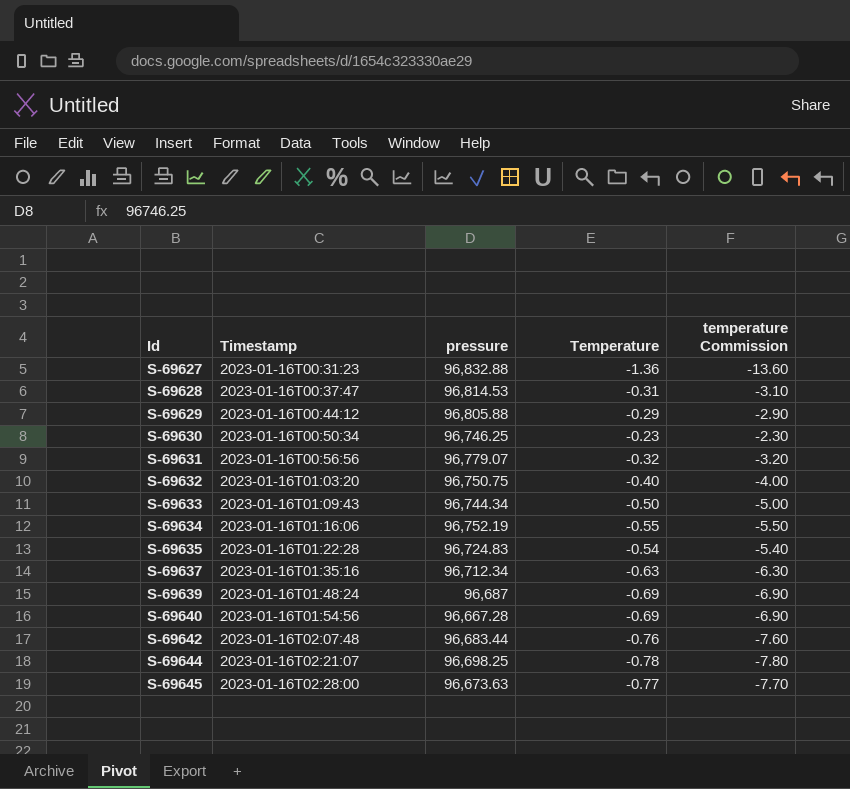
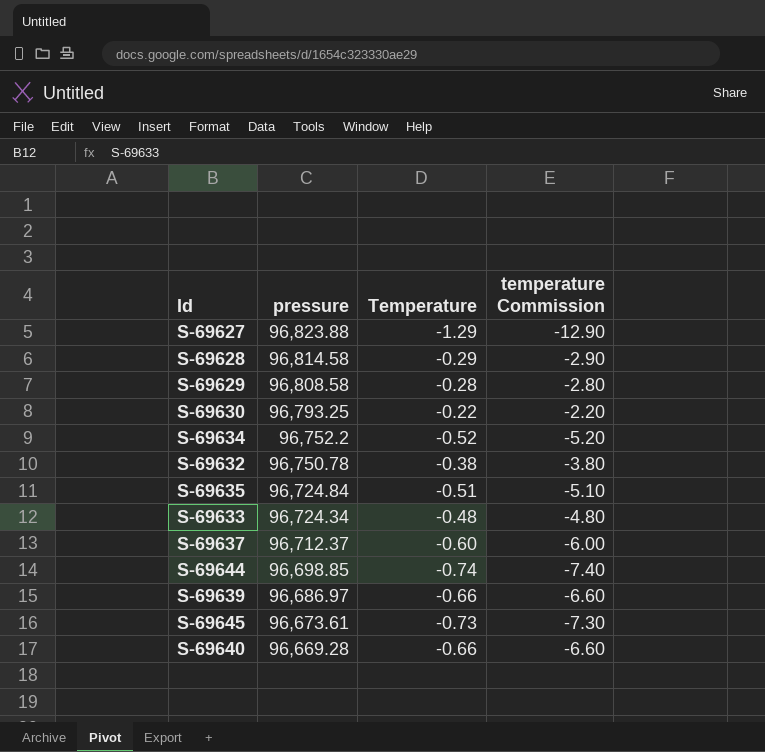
row order: Id ascending -> pressure descending
column Timestamp | position: 2 -> none
row S-69631: 2023-01-16T00:56:56 | 96,779.07 | -0.32 | -3.20 -> none
row S-69642: 2023-01-16T02:07:48 | 96,683.44 | -0.76 | -7.60 -> none
S-69627 | pressure: 96,832.88 -> 96,823.88
S-69627 | Temperature: -1.36 -> -1.29
S-69627 | temperature Commission: -13.60 -> -12.90
S-69628 | pressure: 96,814.53 -> 96,814.58
S-69628 | Temperature: -0.31 -> -0.29
S-69628 | temperature Commission: -3.10 -> -2.90
S-69629 | pressure: 96,805.88 -> 96,808.58
S-69629 | Temperature: -0.29 -> -0.28
S-69629 | temperature Commission: -2.90 -> -2.80
S-69630 | pressure: 96,746.25 -> 96,793.25
S-69630 | Temperature: -0.23 -> -0.22
S-69630 | temperature Commission: -2.30 -> -2.20
S-69634 | pressure: 96,752.19 -> 96,752.2
S-69634 | Temperature: -0.55 -> -0.52
S-69634 | temperature Commission: -5.50 -> -5.20
S-69632 | pressure: 96,750.75 -> 96,750.78
S-69632 | Temperature: -0.40 -> -0.38
S-69632 | temperature Commission: -4.00 -> -3.80
S-69635 | pressure: 96,724.83 -> 96,724.84
S-69635 | Temperature: -0.54 -> -0.51
S-69635 | temperature Commission: -5.40 -> -5.10
S-69633 | pressure: 96,744.34 -> 96,724.34
S-69633 | Temperature: -0.50 -> -0.48
S-69633 | temperature Commission: -5.00 -> -4.80
S-69637 | pressure: 96,712.34 -> 96,712.37
S-69637 | Temperature: -0.63 -> -0.60
S-69637 | temperature Commission: -6.30 -> -6.00
S-69644 | pressure: 96,698.25 -> 96,698.85
S-69644 | Temperature: -0.78 -> -0.74
S-69644 | temperature Commission: -7.80 -> -7.40
S-69639 | pressure: 96,687 -> 96,686.97
S-69639 | Temperature: -0.69 -> -0.66
S-69639 | temperature Commission: -6.90 -> -6.60
S-69645 | pressure: 96,673.63 -> 96,673.61
S-69645 | Temperature: -0.77 -> -0.73
S-69645 | temperature Commission: -7.70 -> -7.30
S-69640 | pressure: 96,667.28 -> 96,669.28
S-69640 | Temperature: -0.69 -> -0.66
S-69640 | temperature Commission: -6.90 -> -6.60

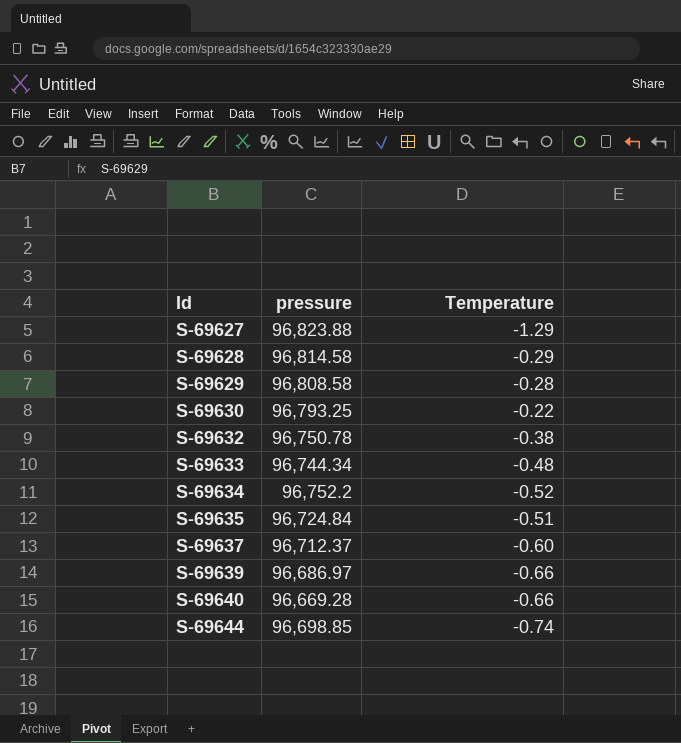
row order: pressure descending -> Id ascending
column temperature Commission | formula: [Temperature] * 10 -> none
row S-69645: 96,673.61 | -0.73 | -7.30 -> none
S-69633 | pressure: 96,724.34 -> 96,744.34

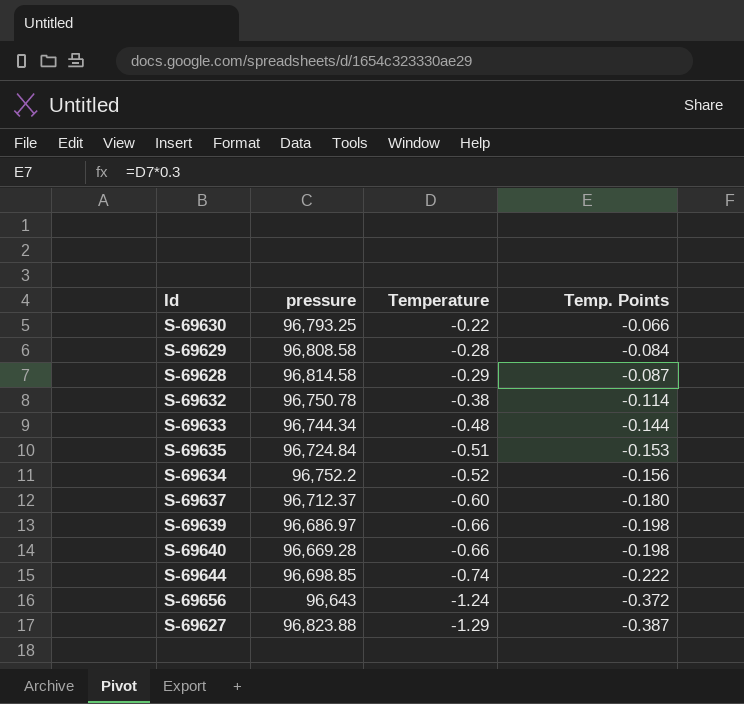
row order: Id ascending -> Temperature descending
column Temp. Points | formula: none -> [Temperature] * 0.3
row S-69656: none -> 96,643 | -1.24 | -0.372

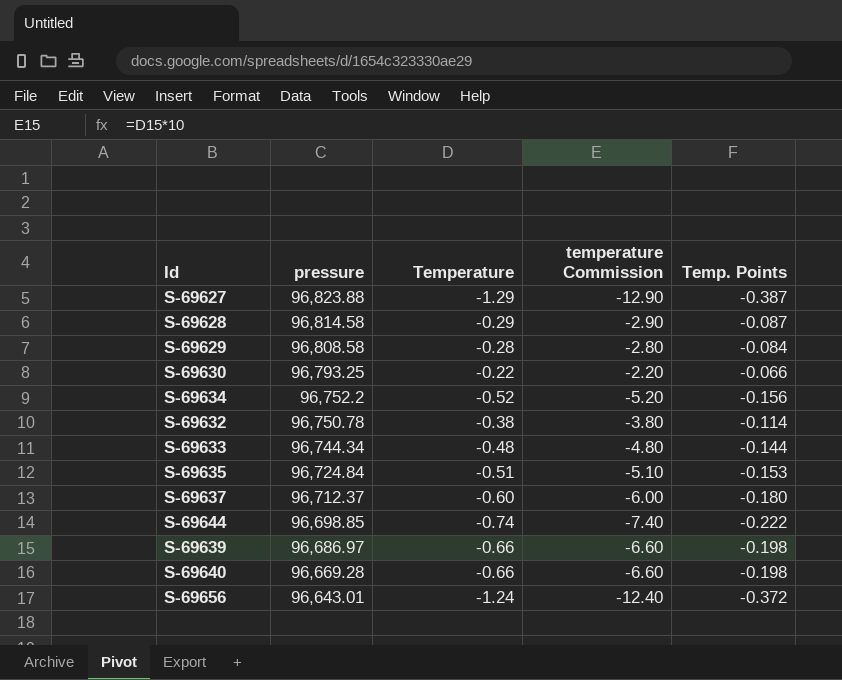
row order: Temperature descending -> pressure descending
column temperature Commission | formula: none -> [Temperature] * 10
S-69656 | pressure: 96,643 -> 96,643.01

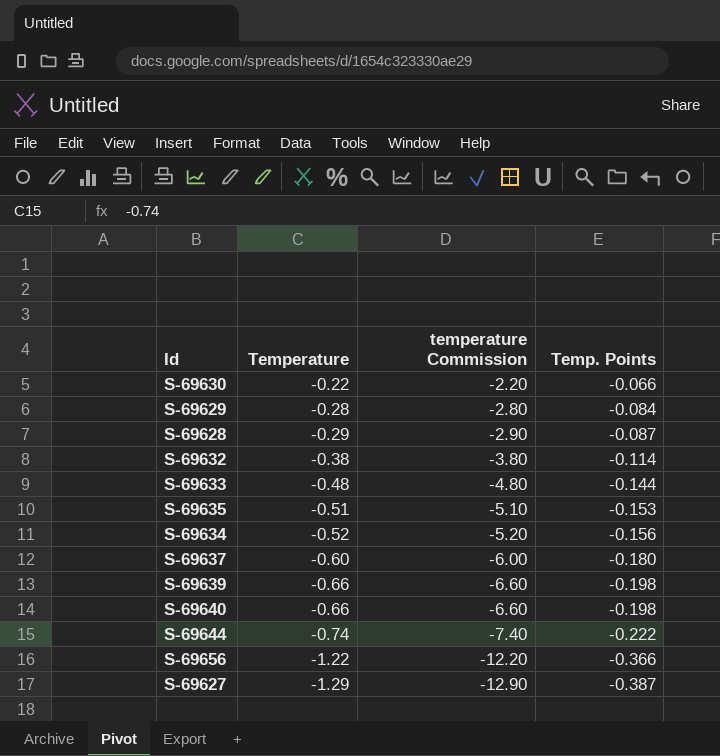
row order: pressure descending -> Temperature descending
column pressure | position: 2 -> none
S-69656 | Temperature: -1.24 -> -1.22
S-69656 | temperature Commission: -12.40 -> -12.20
S-69656 | Temp. Points: -0.372 -> -0.366

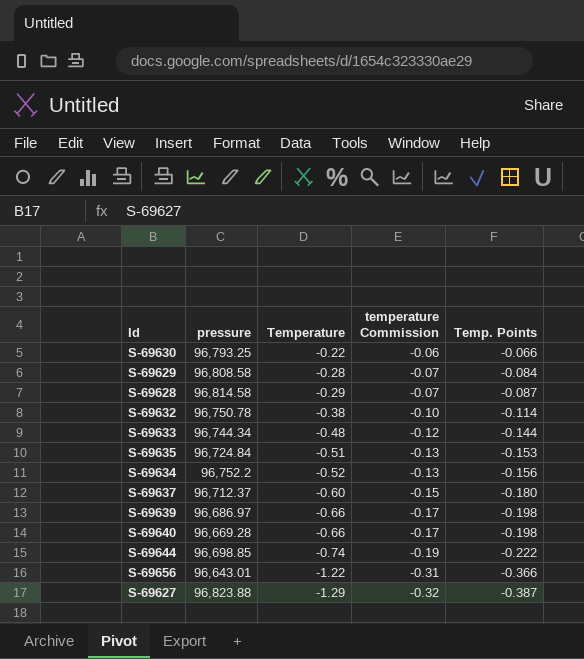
column pressure | position: none -> 2
column temperature Commission | formula: [Temperature] * 10 -> [Temperature] * 0.25

